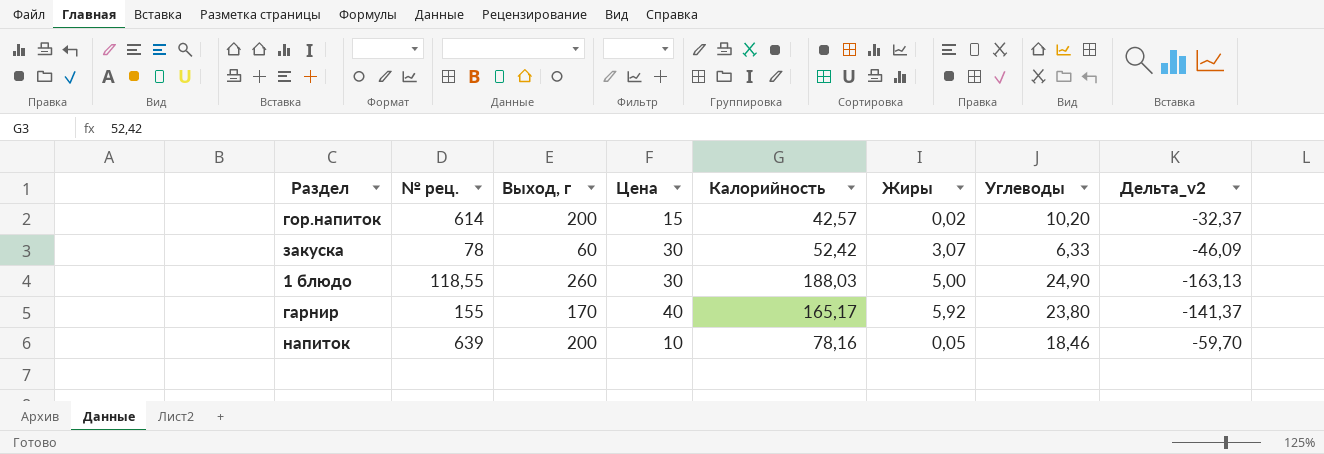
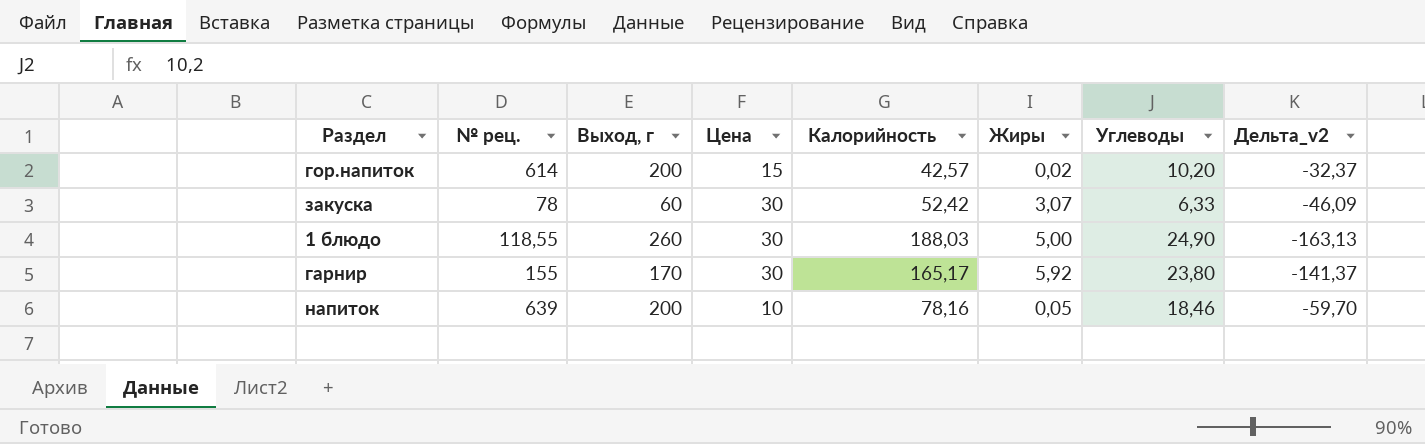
гарнир | Цена: 40 -> 30

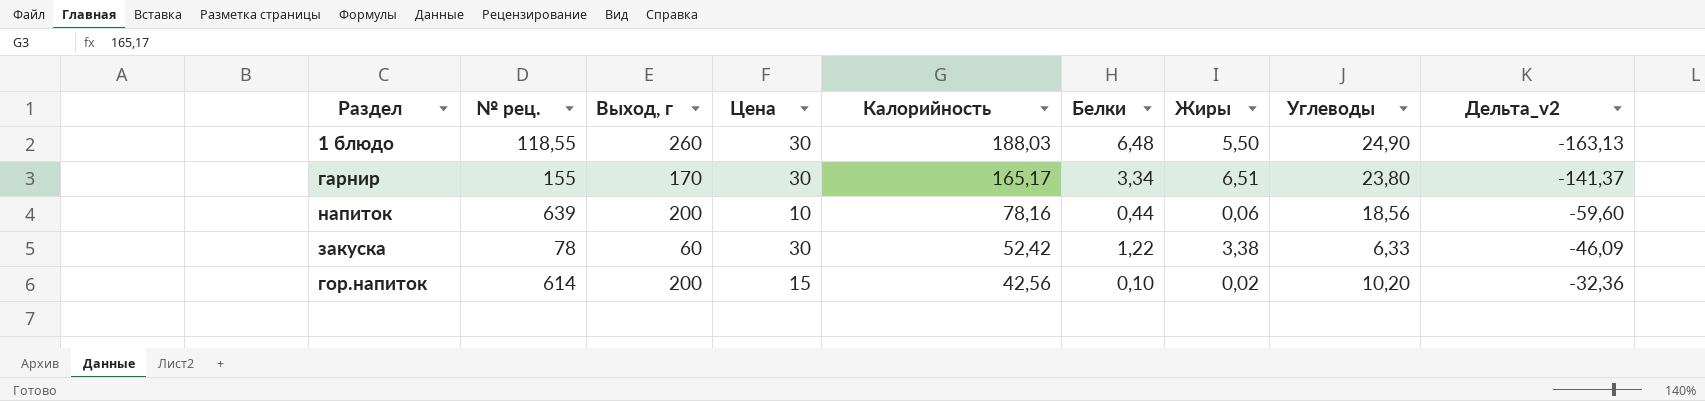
row order: none -> Калорийность descending
column Белки | position: none -> 6
1 блюдо | Жиры: 5,00 -> 5,50
гарнир | Жиры: 5,92 -> 6,51
напиток | Жиры: 0,05 -> 0,06
напиток | Углеводы: 18,46 -> 18,56
напиток | Дельта_v2: -59,70 -> -59,60
закуска | Жиры: 3,07 -> 3,38
гор.напиток | Калорийность: 42,57 -> 42,56
гор.напиток | Дельта_v2: -32,37 -> -32,36

